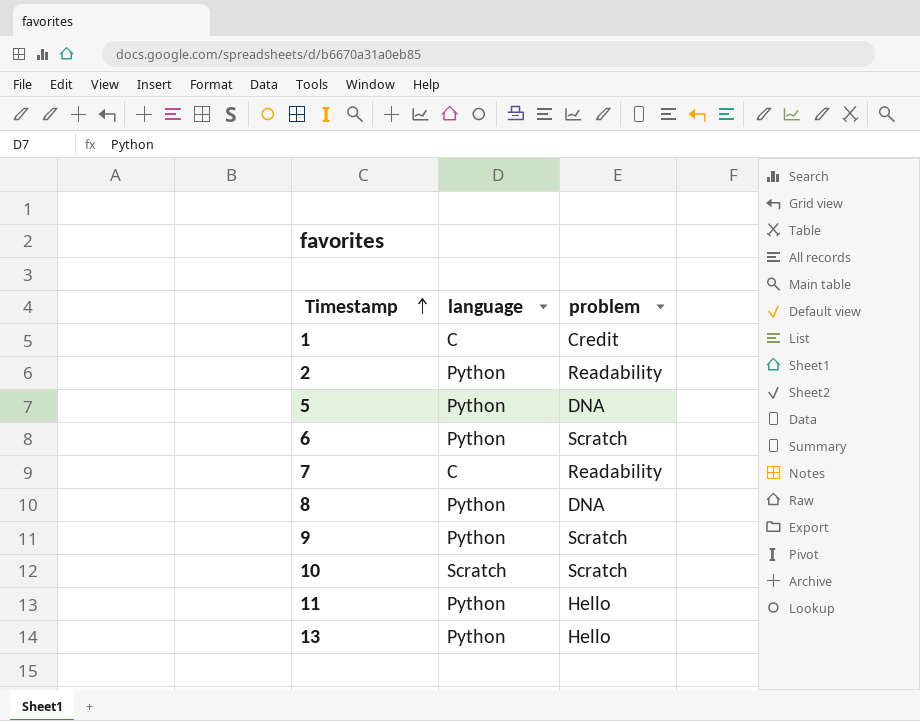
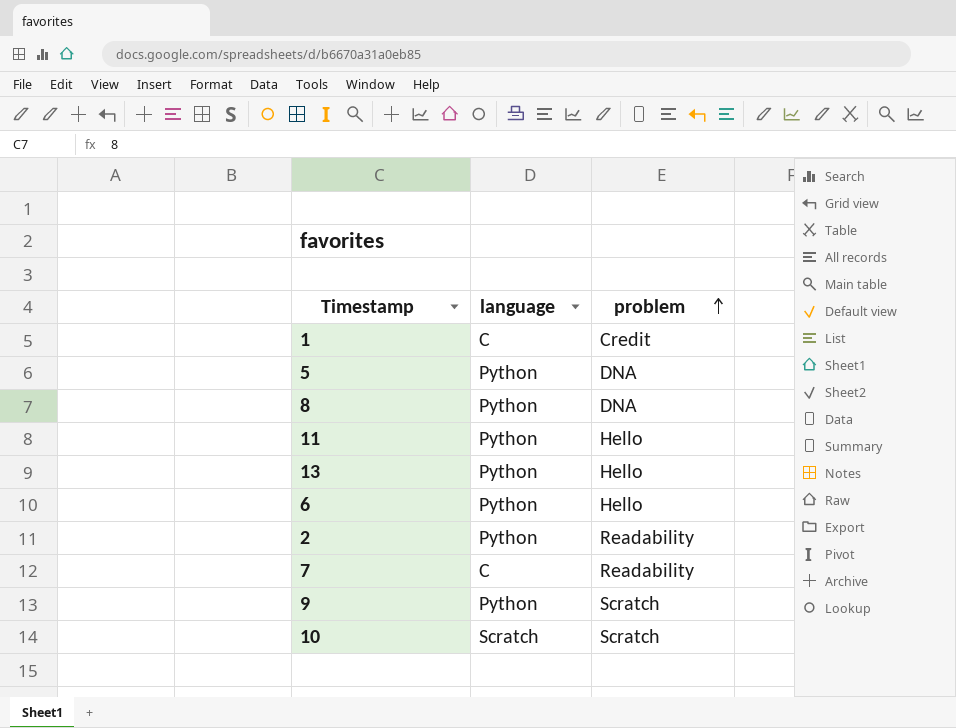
row order: Timestamp ascending -> problem ascending
6 | problem: Scratch -> Hello

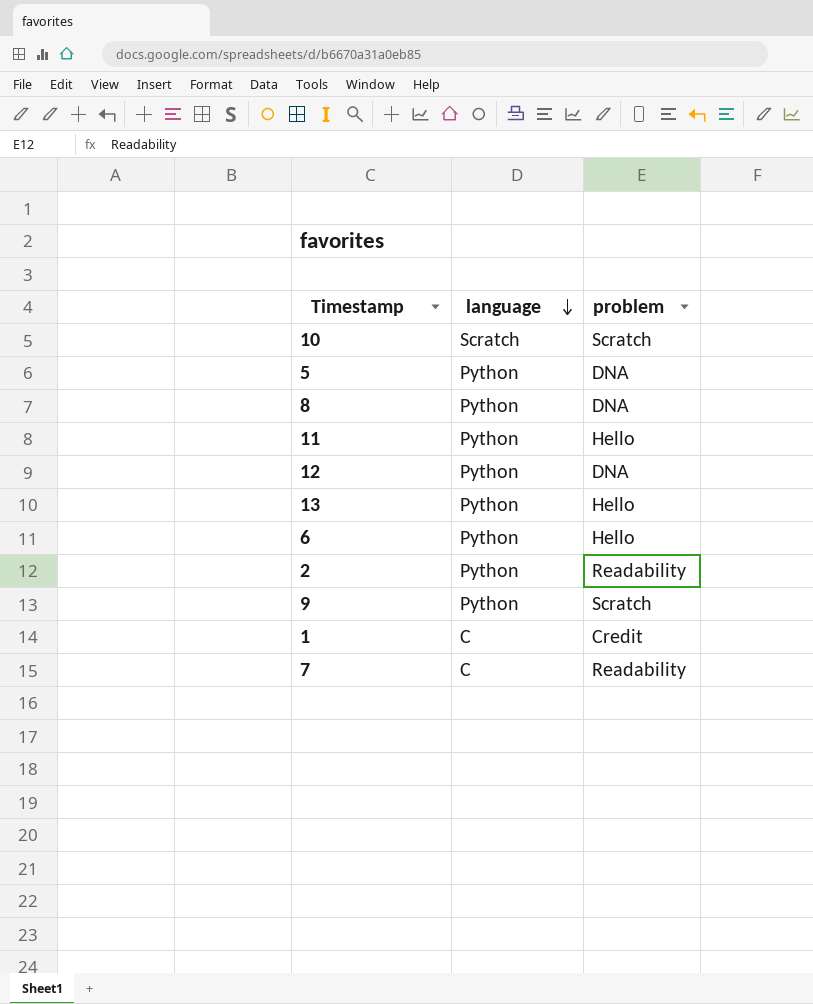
row order: problem ascending -> language descending
row 12: none -> Python | DNA

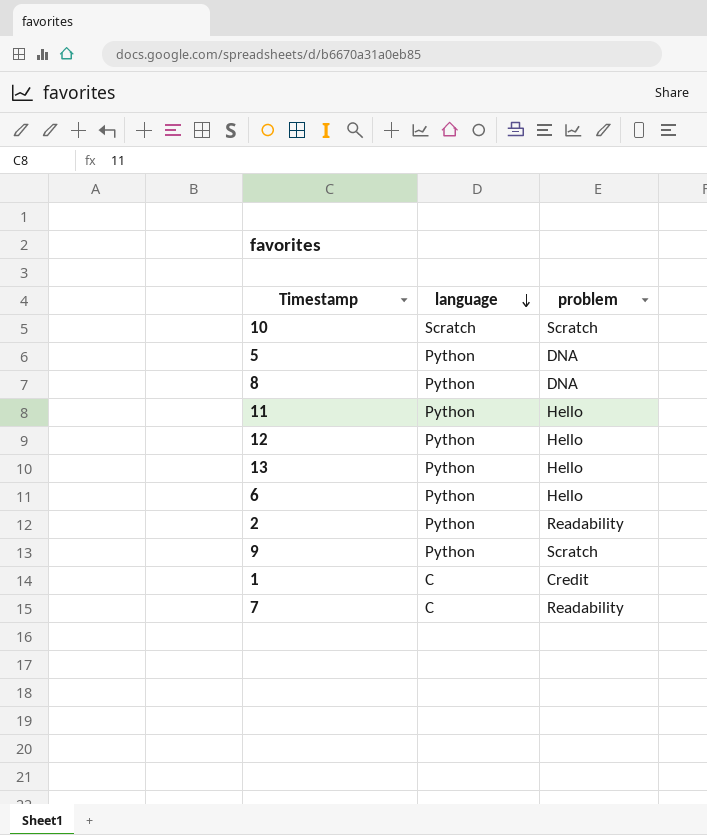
12 | problem: DNA -> Hello

